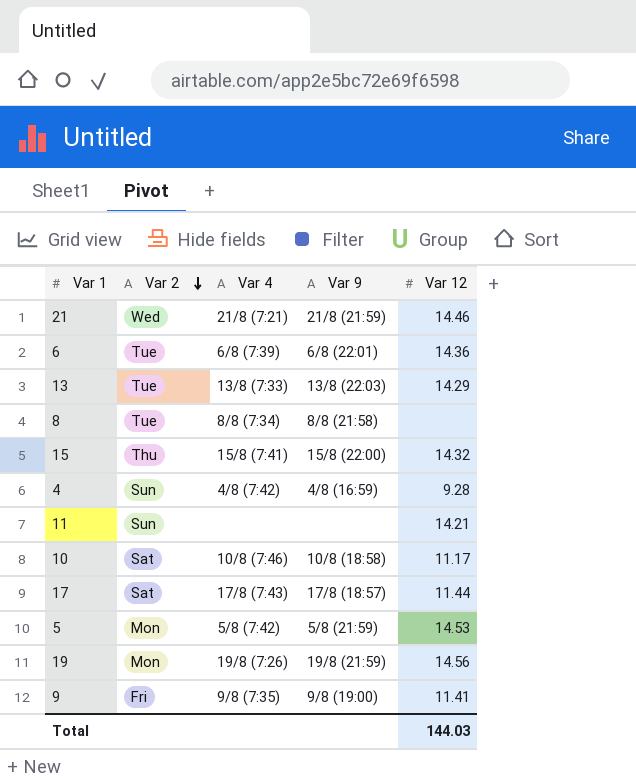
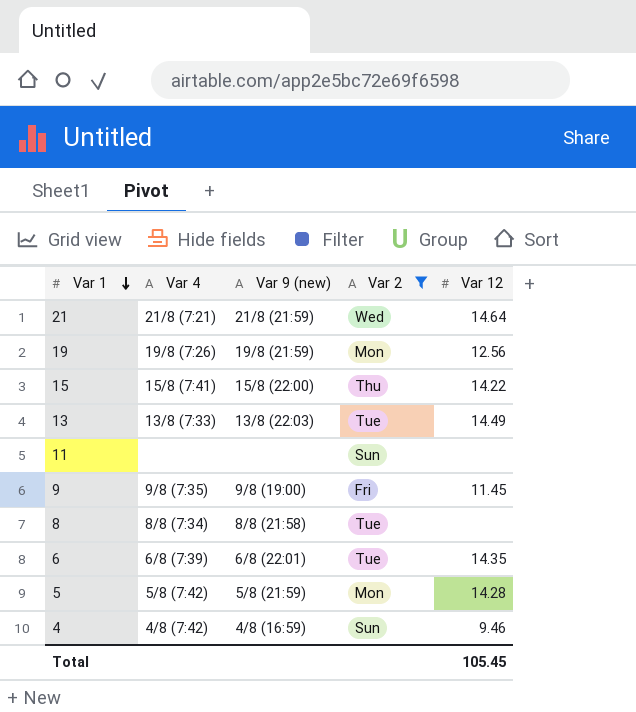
filter: none -> Var 2 != Sat
row order: Var 2 descending -> Var 1 descending
column name: Var 9 -> Var 9 (new)
column Var 2 | position: 2 -> 4
21 | Var 12: 14.46 -> 14.64
19 | Var 12: 14.56 -> 12.56
15 | Var 12: 14.32 -> 14.22
13 | Var 12: 14.29 -> 14.49
11 | Var 12: 14.21 -> none
9 | Var 12: 11.41 -> 11.45
6 | Var 12: 14.36 -> 14.35
5 | Var 12: 14.53 -> 14.28
4 | Var 12: 9.28 -> 9.46
Total | Var 12: 144.03 -> 105.45

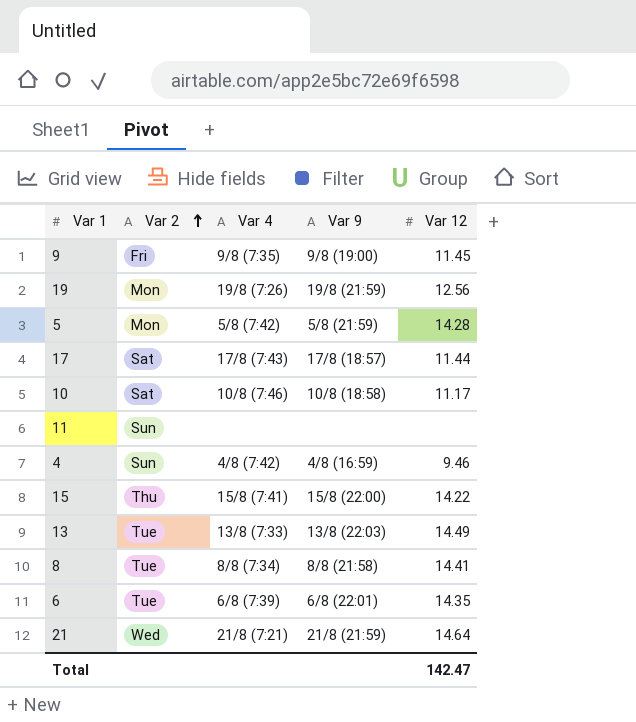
filter: Var 2 != Sat -> none
row order: Var 1 descending -> Var 2 ascending
column Var 2 | position: 4 -> 2
column name: Var 9 (new) -> Var 9
8 | Var 12: none -> 14.41
Total | Var 12: 105.45 -> 142.47

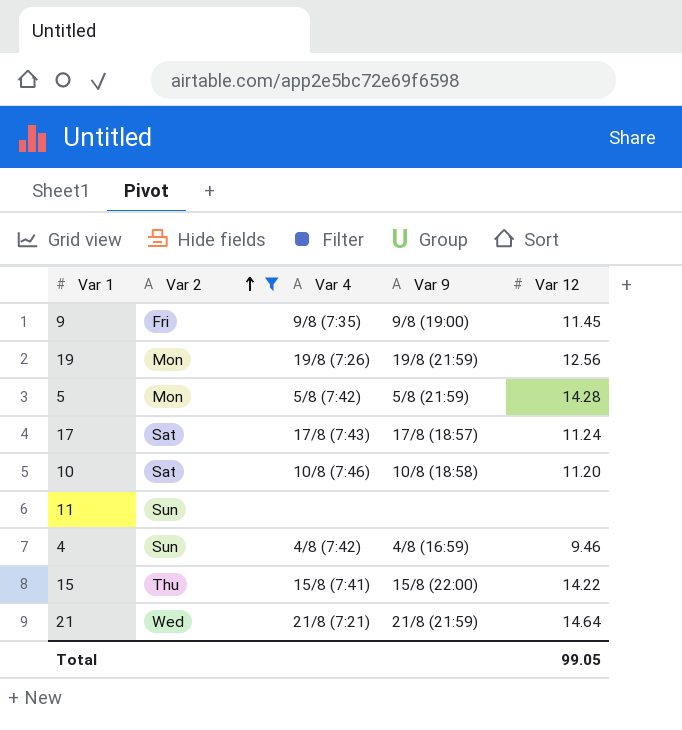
filter: none -> Var 2 != Tue
17 | Var 12: 11.44 -> 11.24
10 | Var 12: 11.17 -> 11.20
Total | Var 12: 142.47 -> 99.05

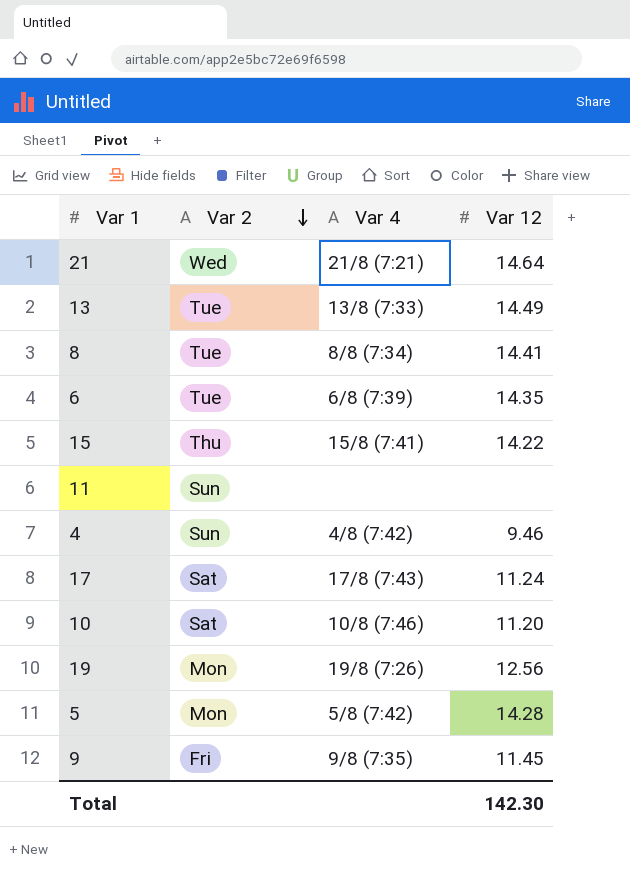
filter: Var 2 != Tue -> none
row order: Var 2 ascending -> Var 2 descending
column Var 9 | position: 4 -> none
Total | Var 12: 99.05 -> 142.30

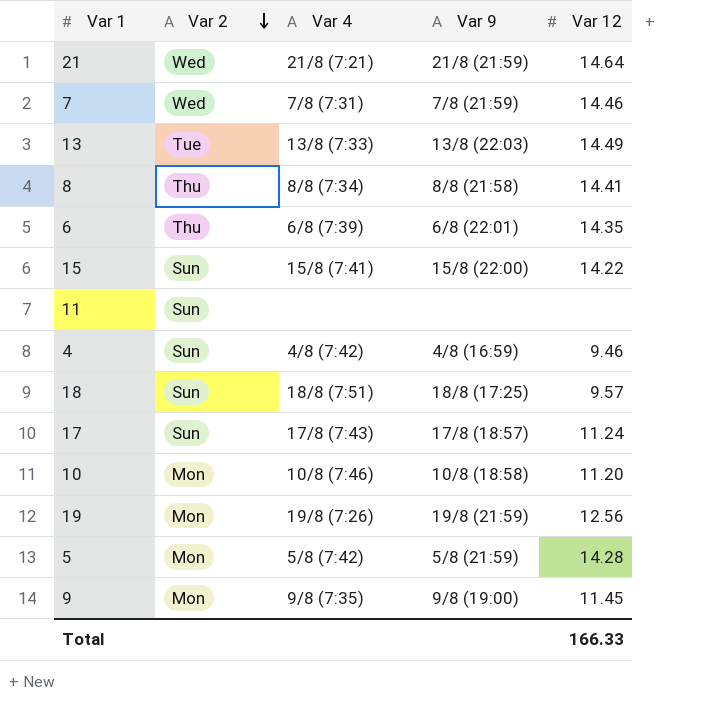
column Var 9 | position: none -> 4
row 7: none -> Wed | 7/8 (7:31) | 7/8 (21:59) | 14.46
8 | Var 2: Tue -> Thu
6 | Var 2: Tue -> Thu
15 | Var 2: Thu -> Sun
row 18: none -> Sun | 18/8 (7:51) | 18/8 (17:25) | 9.57
17 | Var 2: Sat -> Sun
10 | Var 2: Sat -> Mon
9 | Var 2: Fri -> Mon
Total | Var 12: 142.30 -> 166.33

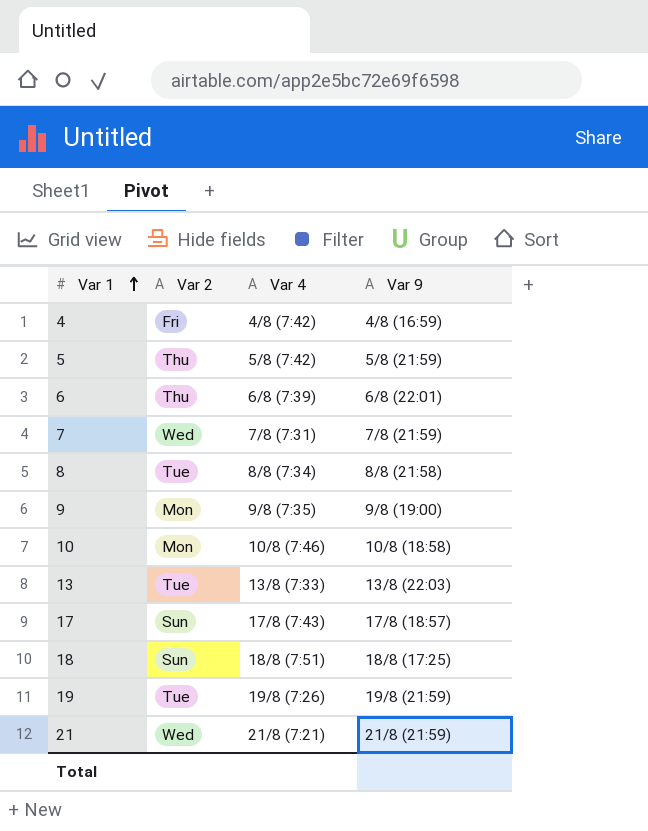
row order: Var 2 descending -> Var 1 ascending
column Var 12 | position: 5 -> none
row 15: Sun | 15/8 (7:41) | 15/8 (22:00) | 14.22 -> none
row 11: Sun | none | none | none -> none
4 | Var 2: Sun -> Fri
5 | Var 2: Mon -> Thu
8 | Var 2: Thu -> Tue
19 | Var 2: Mon -> Tue

